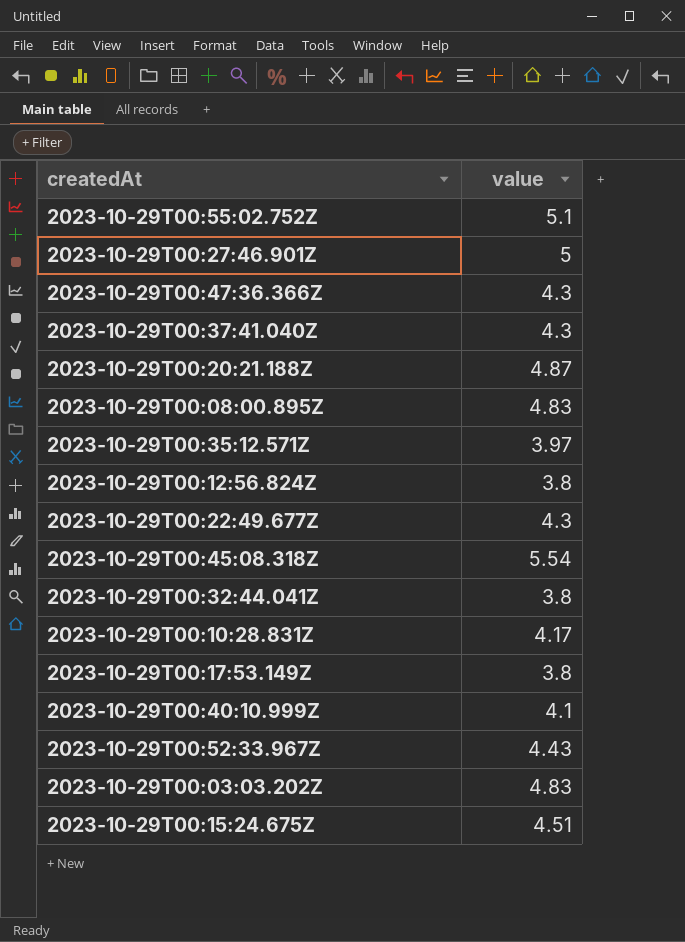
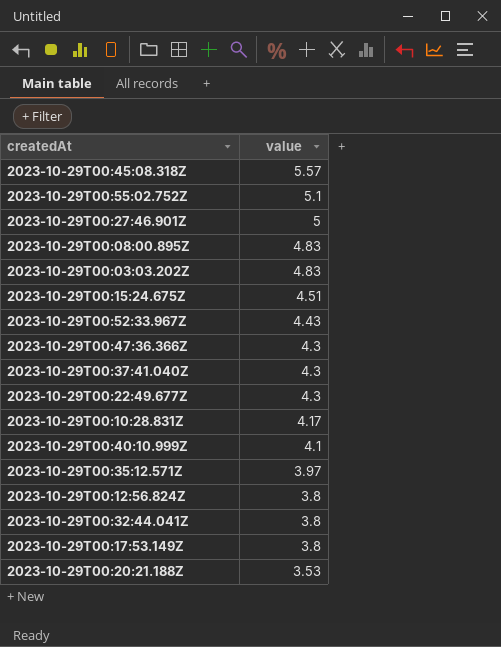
row order: none -> value descending
2023-10-29T00:45:08.318Z | value: 5.54 -> 5.57
2023-10-29T00:20:21.188Z | value: 4.87 -> 3.53

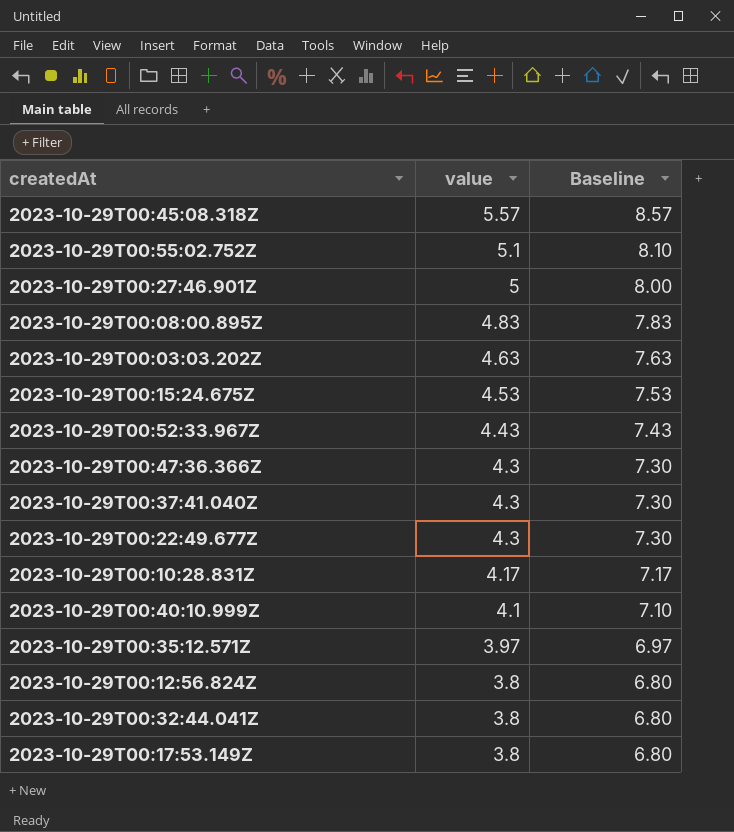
column Baseline | formula: none -> [value] + 3
row 2023-10-29T00:20:21.188Z: 3.53 -> none
2023-10-29T00:03:03.202Z | value: 4.83 -> 4.63
2023-10-29T00:15:24.675Z | value: 4.51 -> 4.53

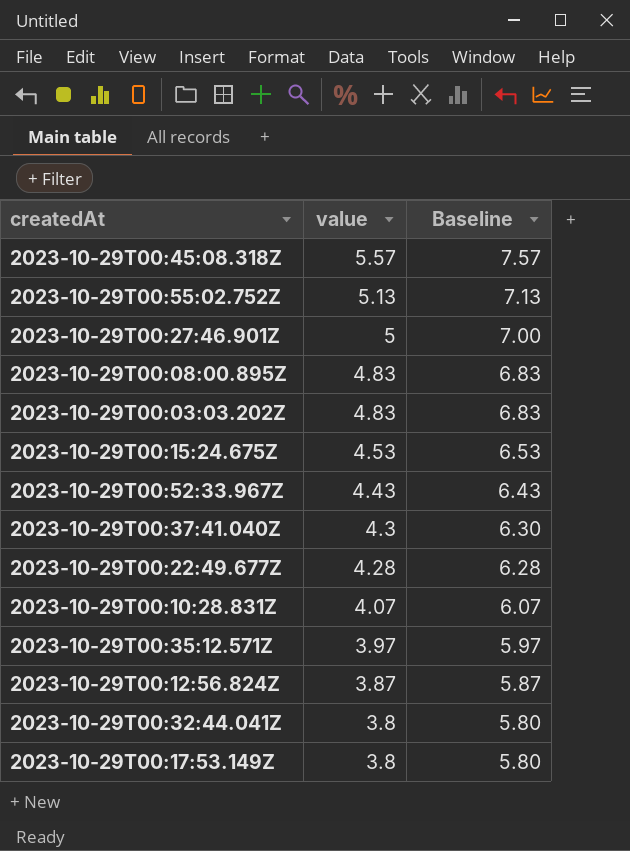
column Baseline | formula: [value] + 3 -> [value] + 2
row 2023-10-29T00:47:36.366Z: 4.3 | 7.30 -> none
row 2023-10-29T00:40:10.999Z: 4.1 | 7.10 -> none
2023-10-29T00:55:02.752Z | value: 5.1 -> 5.13
2023-10-29T00:03:03.202Z | value: 4.63 -> 4.83
2023-10-29T00:22:49.677Z | value: 4.3 -> 4.28
2023-10-29T00:10:28.831Z | value: 4.17 -> 4.07
2023-10-29T00:12:56.824Z | value: 3.8 -> 3.87

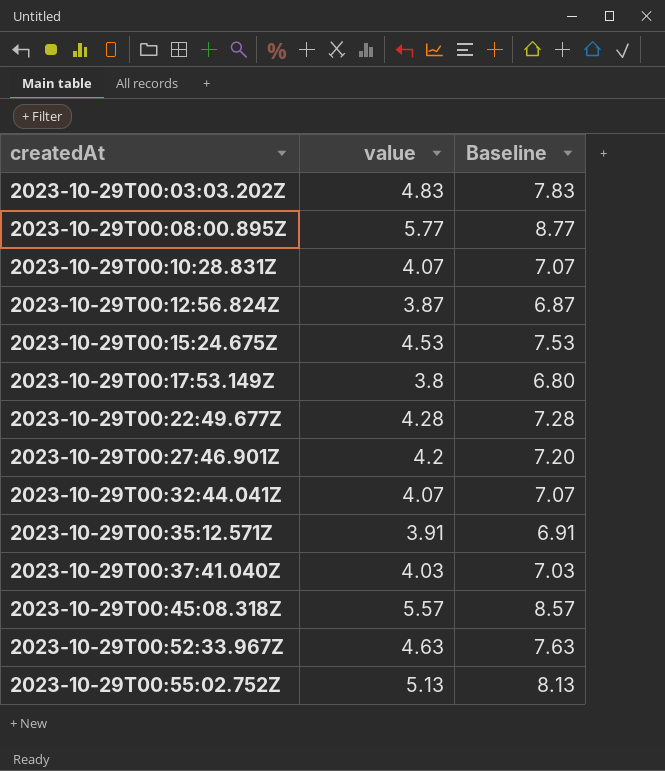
row order: value descending -> createdAt ascending
column Baseline | formula: [value] + 2 -> [value] + 3
2023-10-29T00:08:00.895Z | value: 4.83 -> 5.77
2023-10-29T00:27:46.901Z | value: 5 -> 4.2
2023-10-29T00:32:44.041Z | value: 3.8 -> 4.07
2023-10-29T00:35:12.571Z | value: 3.97 -> 3.91
2023-10-29T00:37:41.040Z | value: 4.3 -> 4.03
2023-10-29T00:52:33.967Z | value: 4.43 -> 4.63

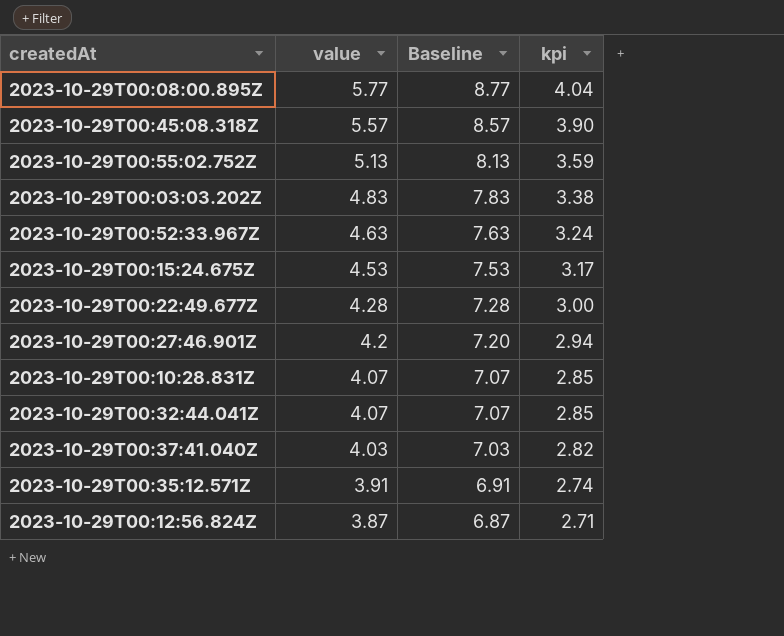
row order: createdAt ascending -> value descending
column kpi | formula: none -> [value] * 0.7
row 2023-10-29T00:17:53.149Z: 3.8 | 6.80 -> none

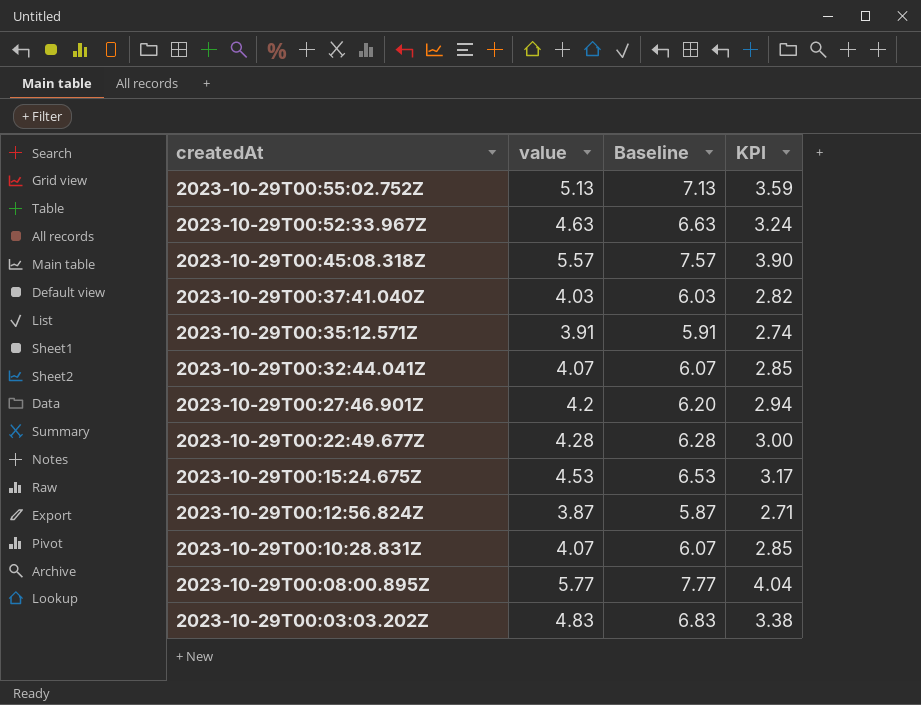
row order: value descending -> createdAt descending
column Baseline | formula: [value] + 3 -> [value] + 2
column name: kpi -> KPI

